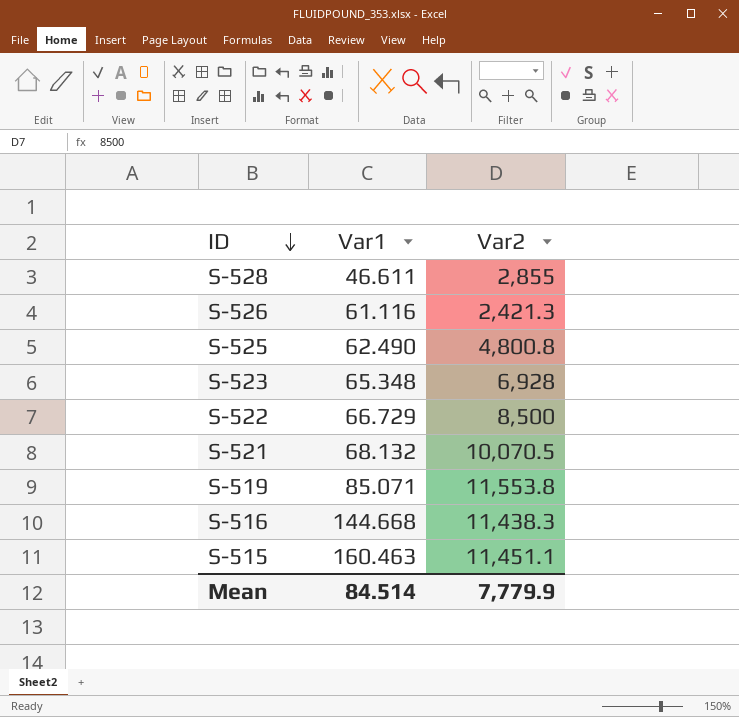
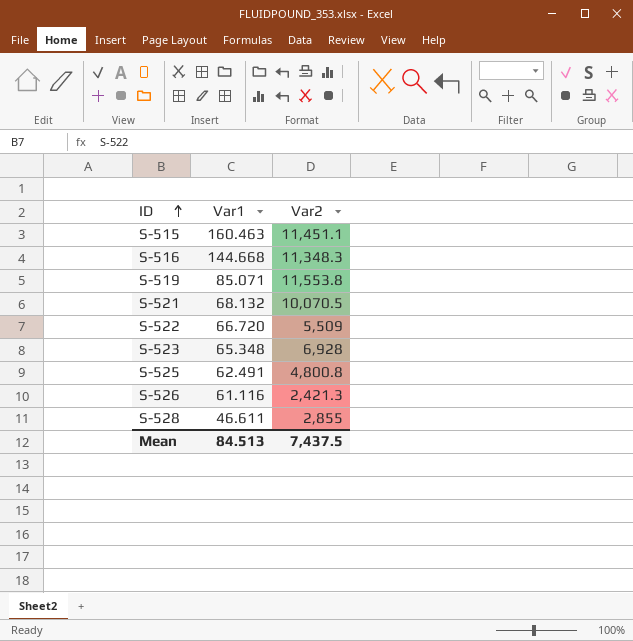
row order: ID descending -> ID ascending
S-516 | Var2: 11,438.3 -> 11,348.3
S-522 | Var1: 66.729 -> 66.720
S-522 | Var2: 8,500 -> 5,509
S-525 | Var1: 62.490 -> 62.491
Mean | Var1: 84.514 -> 84.513
Mean | Var2: 7,779.9 -> 7,437.5

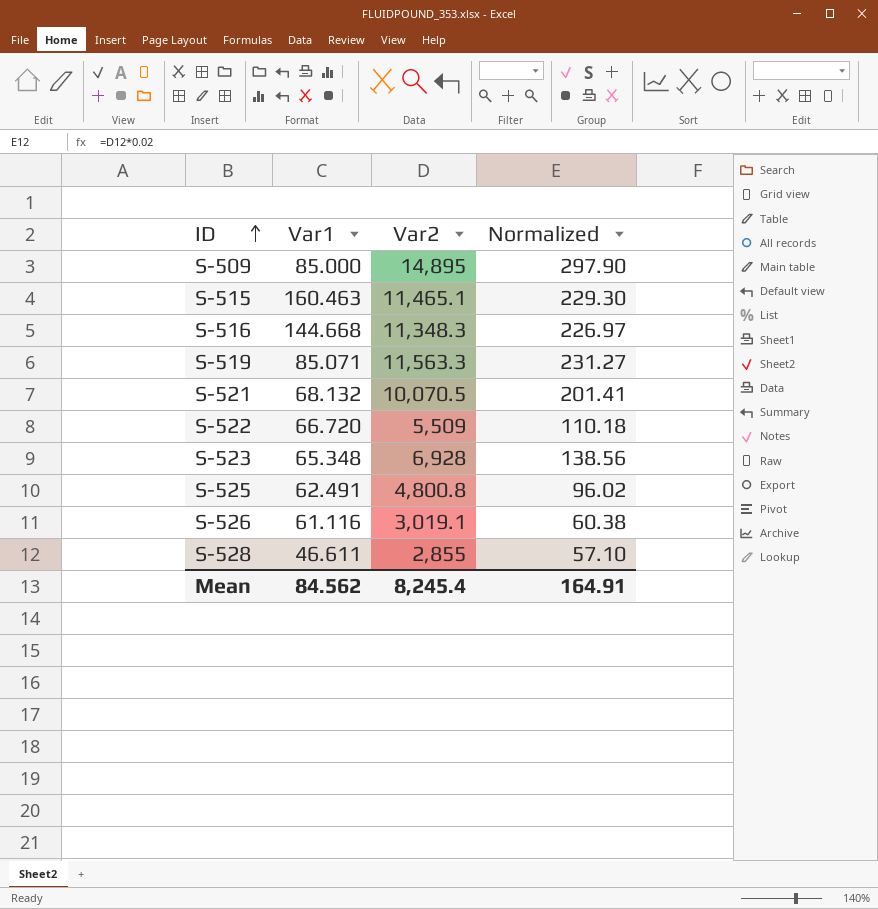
column Normalized | formula: none -> [Var2] * 0.02
row S-509: none -> 85.000 | 14,895 | 297.90
S-515 | Var2: 11,451.1 -> 11,465.1
S-519 | Var2: 11,553.8 -> 11,563.3
S-526 | Var2: 2,421.3 -> 3,019.1
Mean | Var1: 84.513 -> 84.562
Mean | Var2: 7,437.5 -> 8,245.4

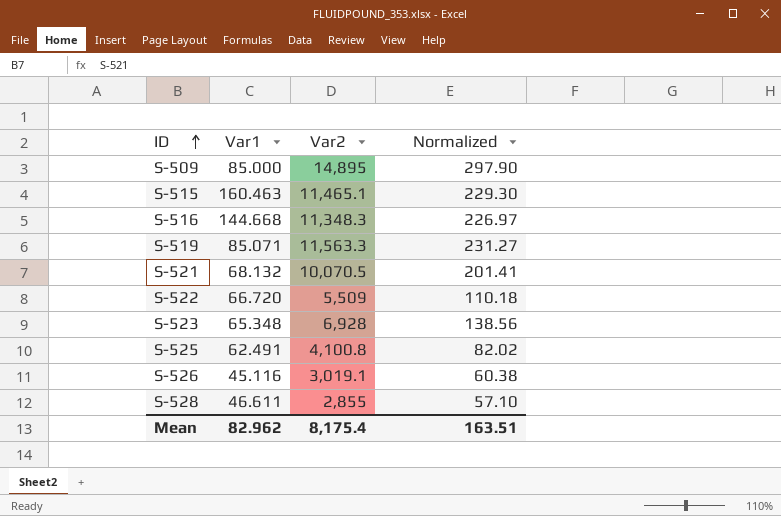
S-525 | Var2: 4,800.8 -> 4,100.8
S-525 | Normalized: 96.02 -> 82.02
S-526 | Var1: 61.116 -> 45.116
Mean | Var1: 84.562 -> 82.962
Mean | Var2: 8,245.4 -> 8,175.4
Mean | Normalized: 164.91 -> 163.51

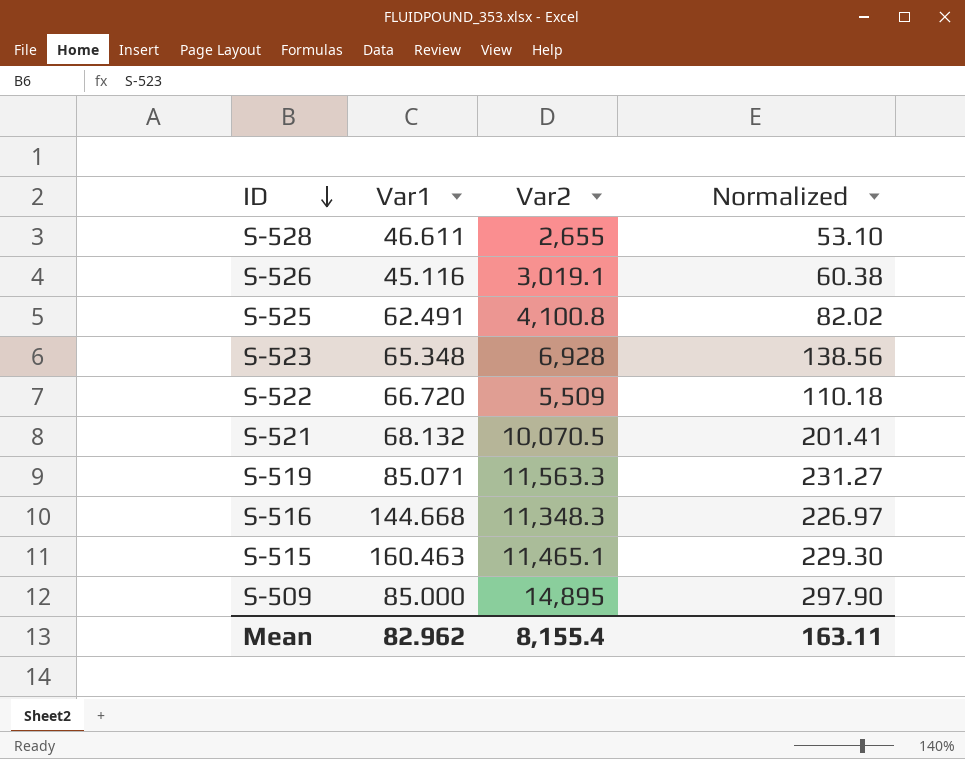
row order: ID ascending -> ID descending
S-528 | Var2: 2,855 -> 2,655
S-528 | Normalized: 57.10 -> 53.10
Mean | Var2: 8,175.4 -> 8,155.4
Mean | Normalized: 163.51 -> 163.11

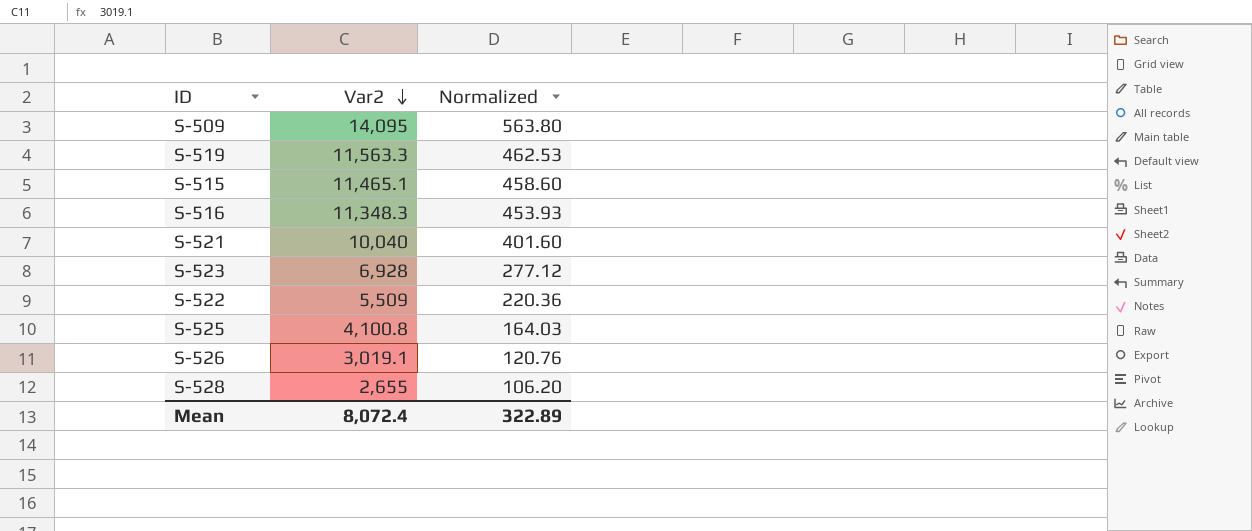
row order: ID descending -> Var2 descending
column Var1 | position: 2 -> none
column Normalized | formula: [Var2] * 0.02 -> [Var2] * 0.04
S-509 | Var2: 14,895 -> 14,095
S-521 | Var2: 10,070.5 -> 10,040
Mean | Var2: 8,155.4 -> 8,072.4
Mean | Normalized: 163.11 -> 322.89

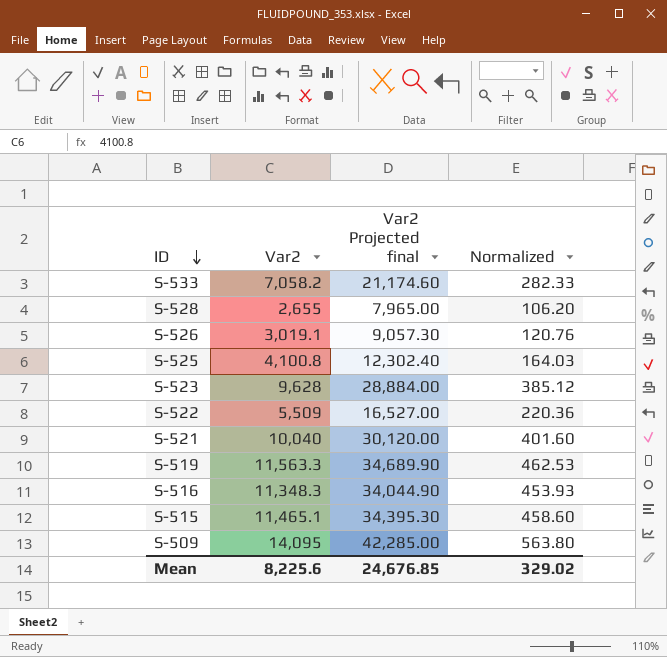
row order: Var2 descending -> ID descending
column Var2 Projected final | formula: none -> [Var2] * 3
row S-533: none -> 7,058.2 | 21,174.60 | 282.33
S-523 | Var2: 6,928 -> 9,628
S-523 | Normalized: 277.12 -> 385.12
Mean | Var2: 8,072.4 -> 8,225.6
Mean | Normalized: 322.89 -> 329.02

